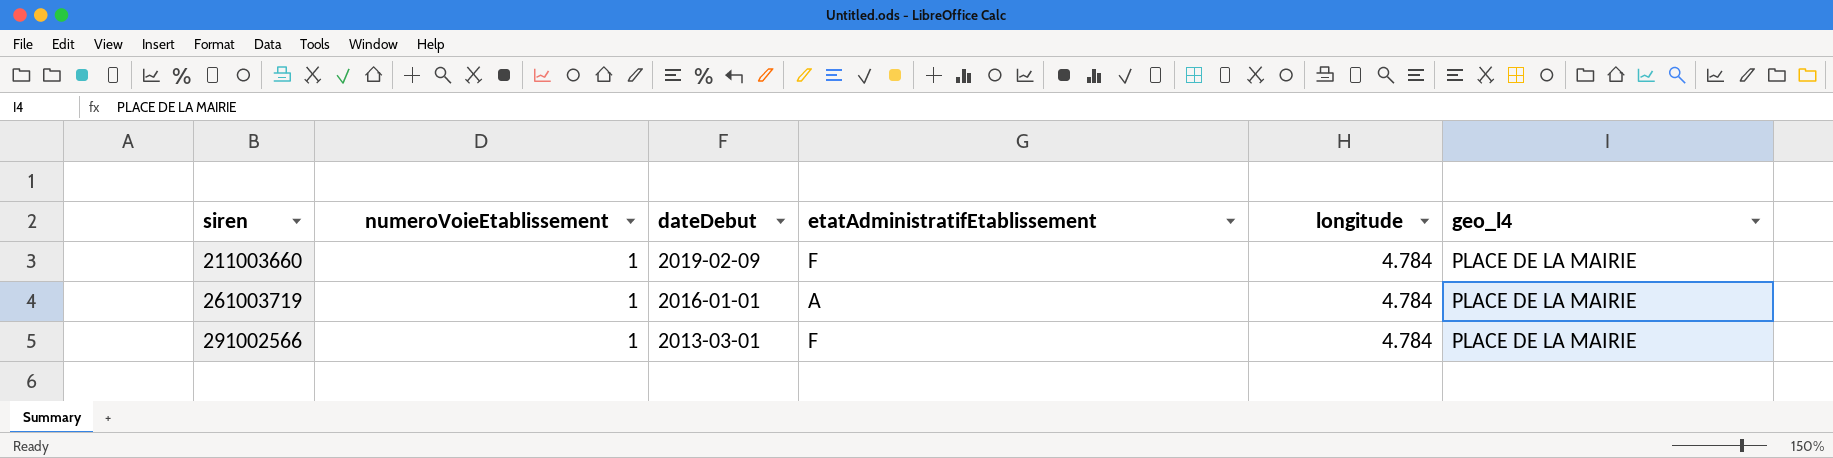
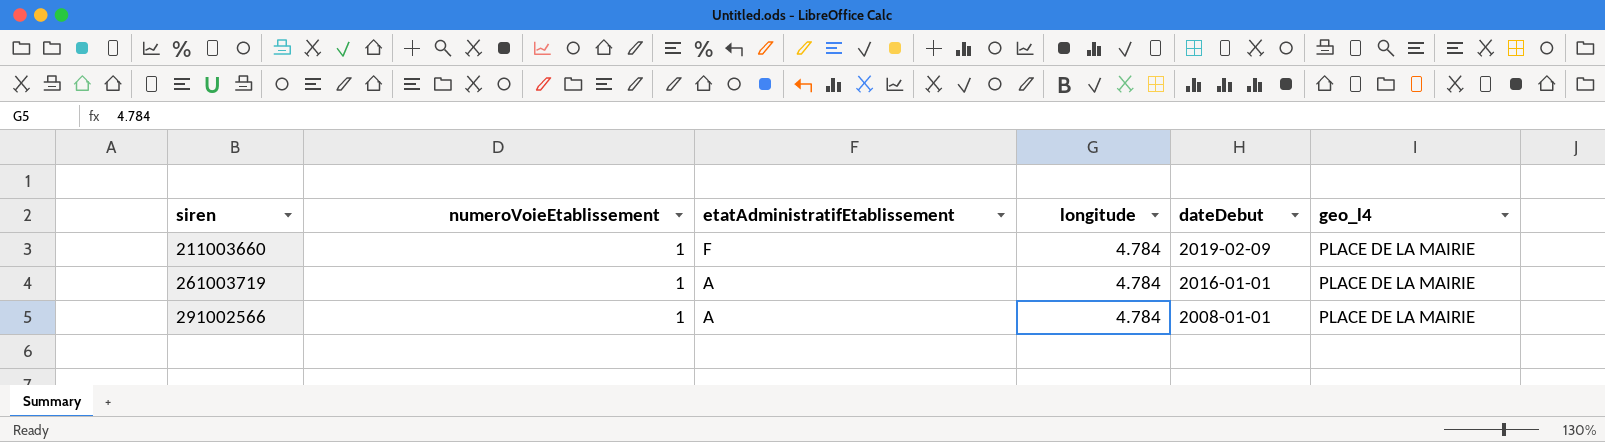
column dateDebut | position: 3 -> 5
291002566 | etatAdministratifEtablissement: F -> A
291002566 | dateDebut: 2013-03-01 -> 2008-01-01

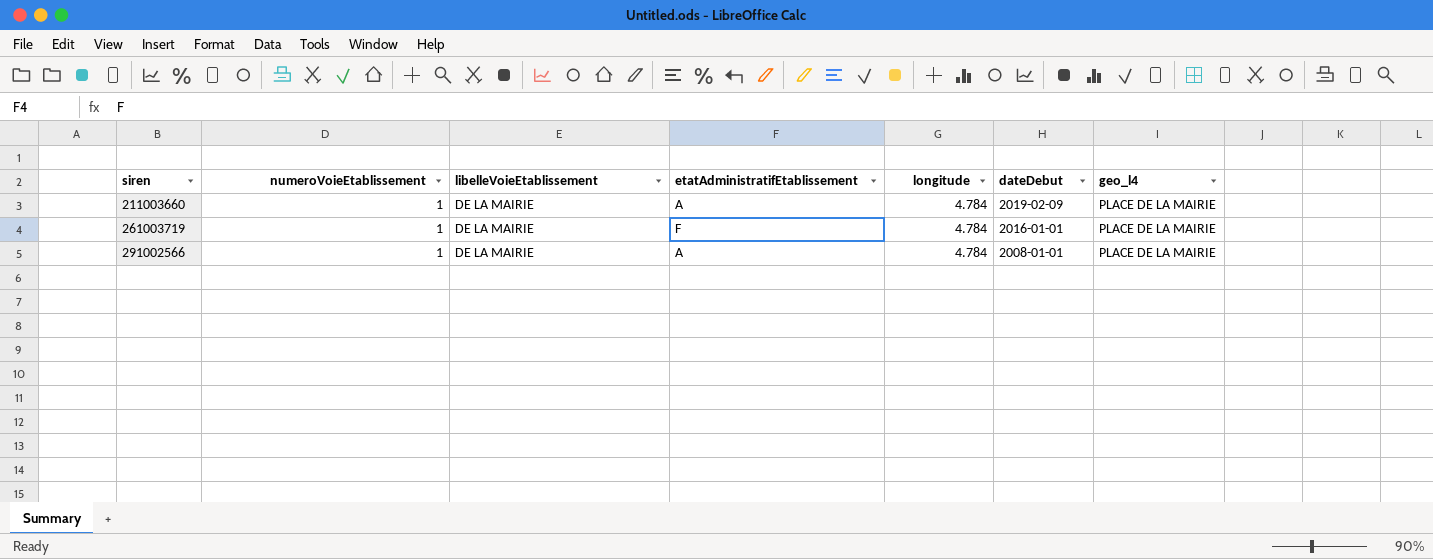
column libelleVoieEtablissement | position: none -> 3
211003660 | etatAdministratifEtablissement: F -> A
261003719 | etatAdministratifEtablissement: A -> F

